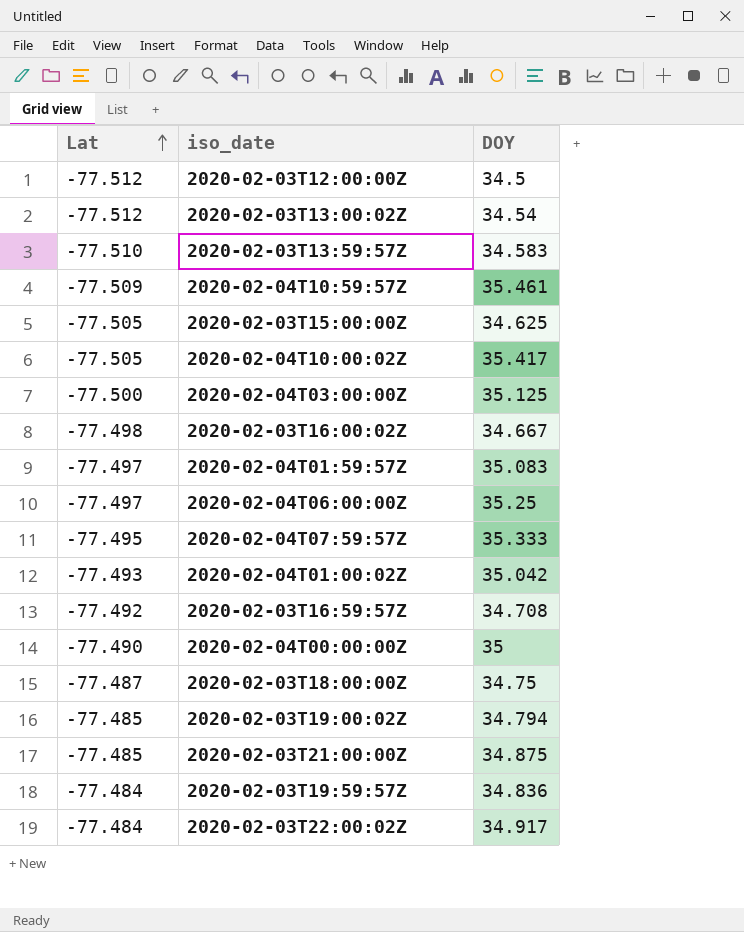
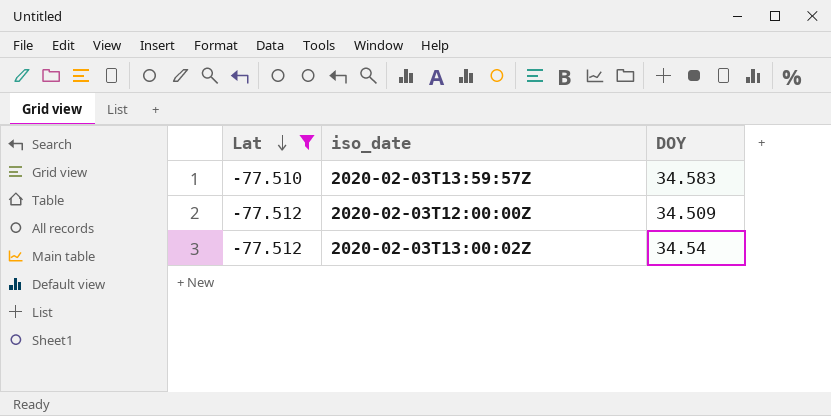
filter: none -> Lat <= -77.510
row order: Lat ascending -> Lat descending
2020-02-03T12:00:00Z | DOY: 34.5 -> 34.509

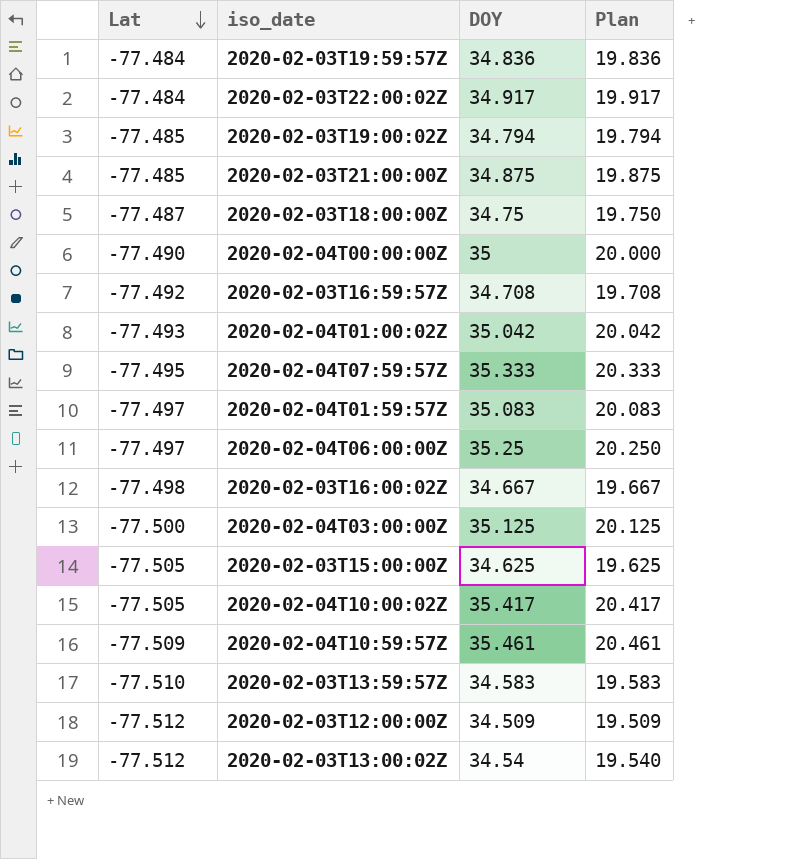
filter: Lat <= -77.510 -> none
column Plan | formula: none -> [DOY] - 15

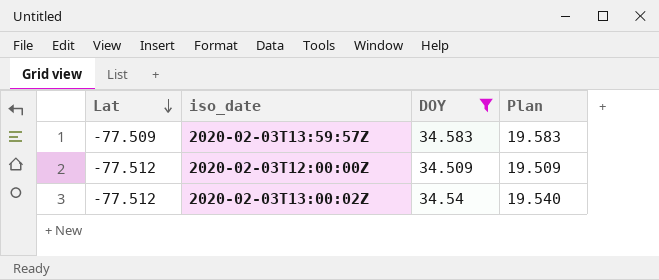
filter: none -> DOY <= 34.583
2020-02-03T13:59:57Z | Lat: -77.510 -> -77.509

